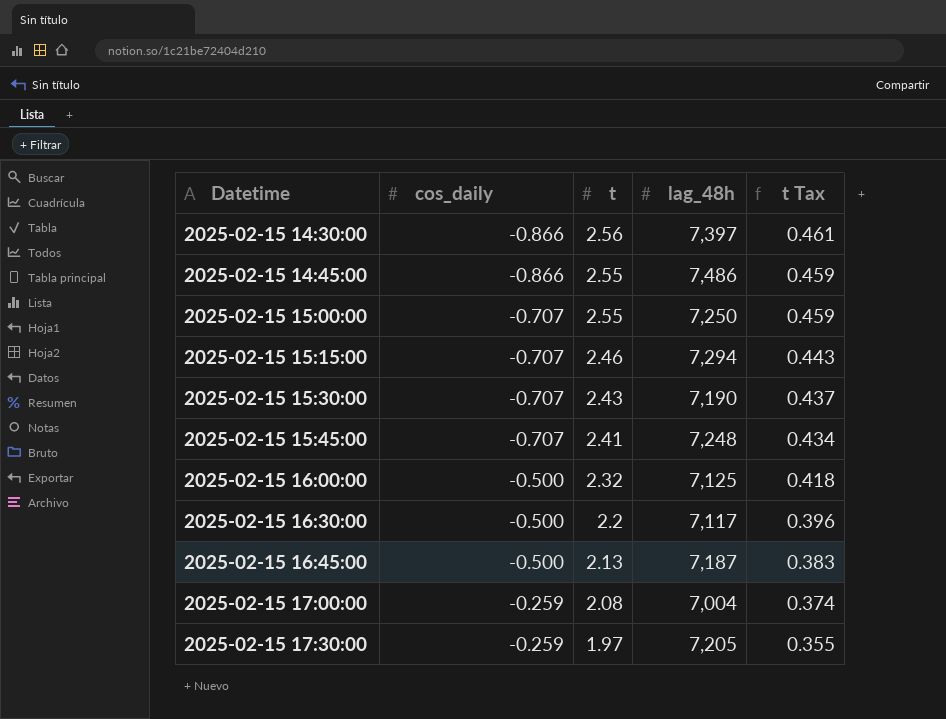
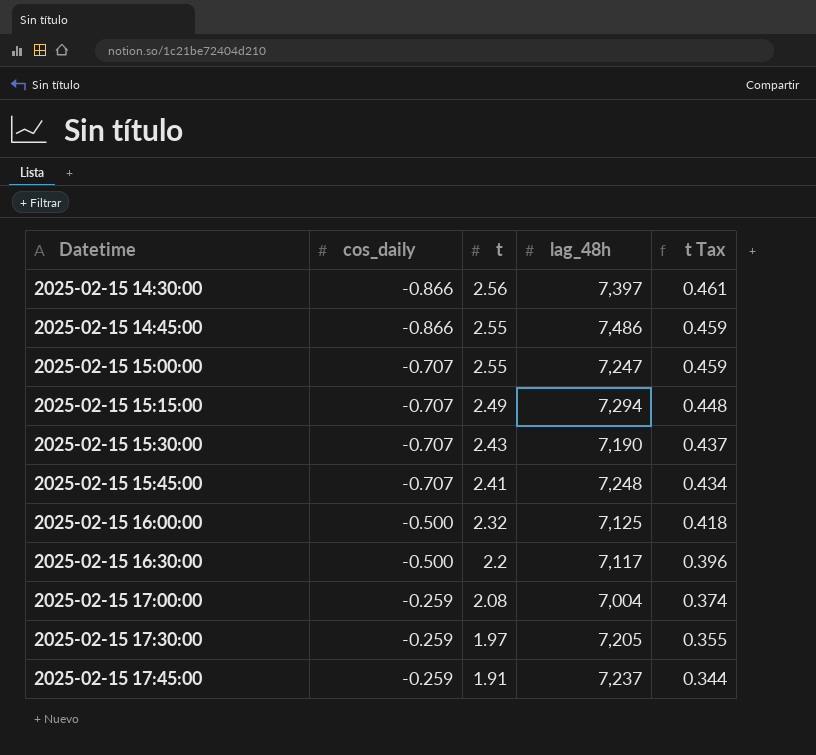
row 2025-02-15 16:45:00: -0.500 | 2.13 | 7,187 | 0.383 -> none
2025-02-15 15:00:00 | lag_48h: 7,250 -> 7,247
2025-02-15 15:15:00 | t: 2.46 -> 2.49
2025-02-15 15:15:00 | t Tax: 0.443 -> 0.448
row 2025-02-15 17:45:00: none -> -0.259 | 1.91 | 7,237 | 0.344

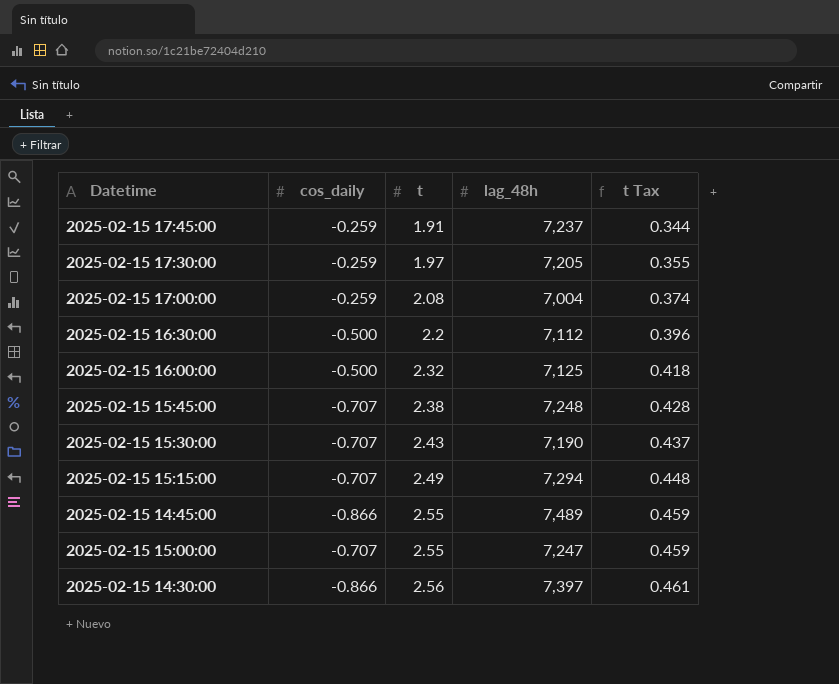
row order: Datetime ascending -> t ascending
2025-02-15 16:30:00 | lag_48h: 7,117 -> 7,112
2025-02-15 15:45:00 | t: 2.41 -> 2.38
2025-02-15 15:45:00 | t Tax: 0.434 -> 0.428
2025-02-15 14:45:00 | lag_48h: 7,486 -> 7,489

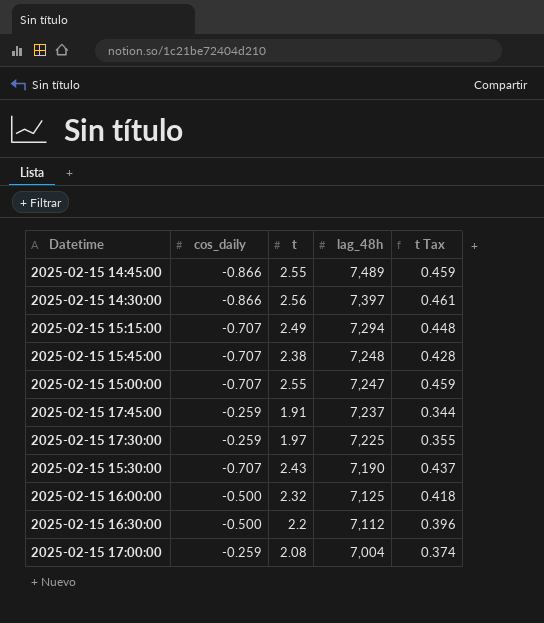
row order: t ascending -> lag_48h descending
2025-02-15 17:30:00 | lag_48h: 7,205 -> 7,225

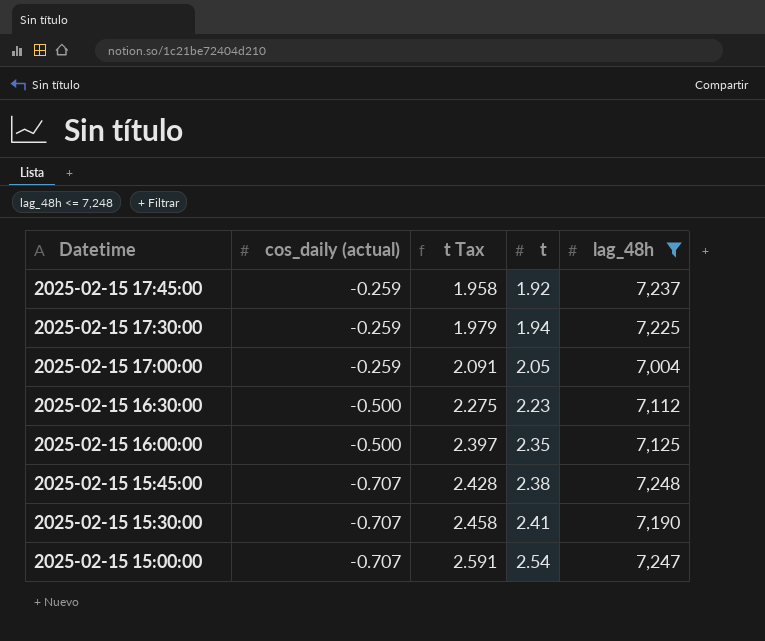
filter: none -> lag_48h <= 7,248
row order: lag_48h descending -> Datetime descending
column name: cos_daily -> cos_daily (actual)
column t Tax | formula: [t] * 0.18 -> [t] * 1.02
column t Tax | position: 5 -> 3
2025-02-15 17:45:00 | t: 1.91 -> 1.92
2025-02-15 17:30:00 | t: 1.97 -> 1.94
2025-02-15 17:00:00 | t: 2.08 -> 2.05
2025-02-15 16:30:00 | t: 2.2 -> 2.23
2025-02-15 16:00:00 | t: 2.32 -> 2.35
2025-02-15 15:30:00 | t: 2.43 -> 2.41
2025-02-15 15:00:00 | t: 2.55 -> 2.54

